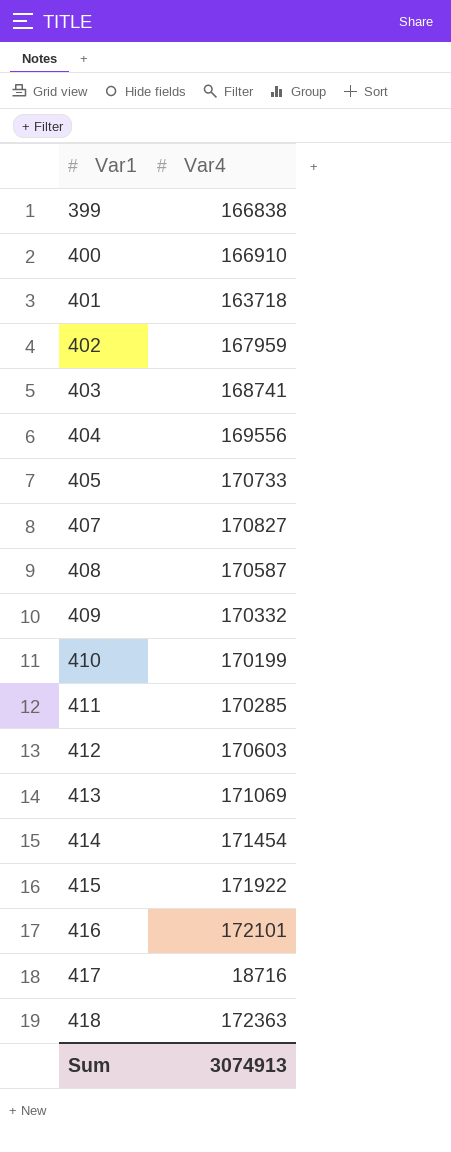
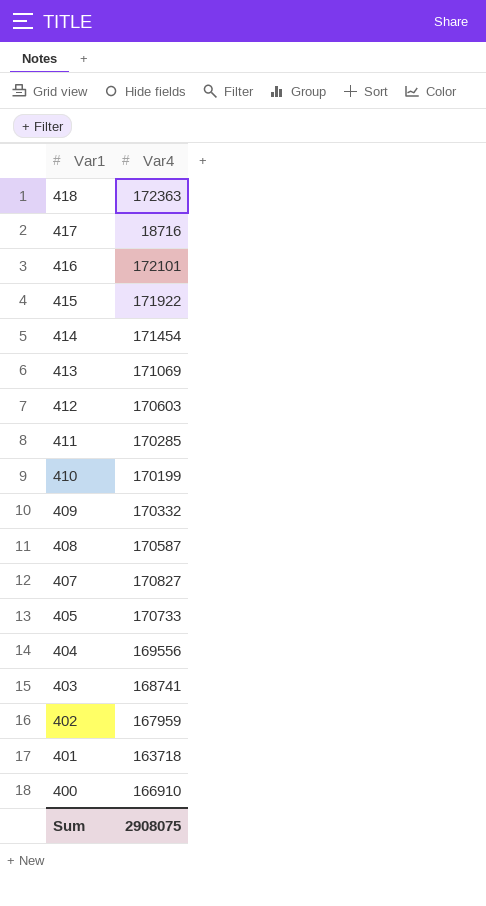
row order: Var1 ascending -> Var1 descending
row 399: 166838 -> none
Sum | Var4: 3074913 -> 2908075

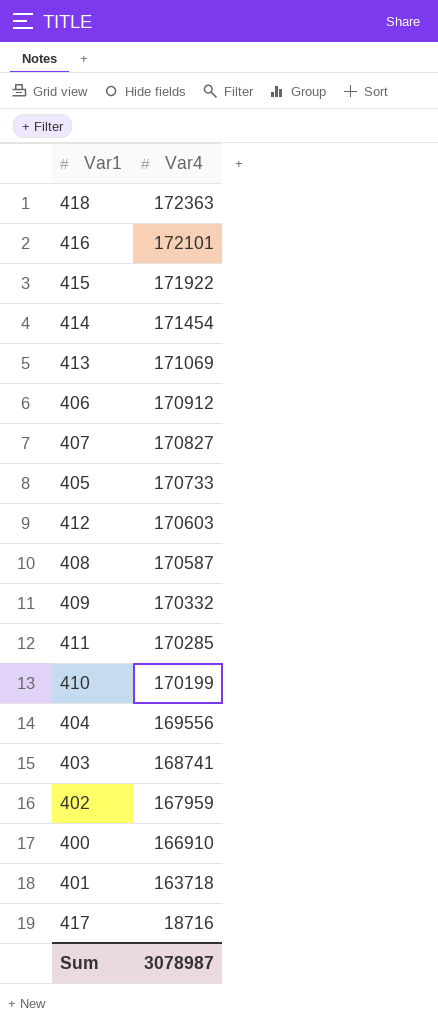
row order: Var1 descending -> Var4 descending
row 406: none -> 170912
Sum | Var4: 2908075 -> 3078987

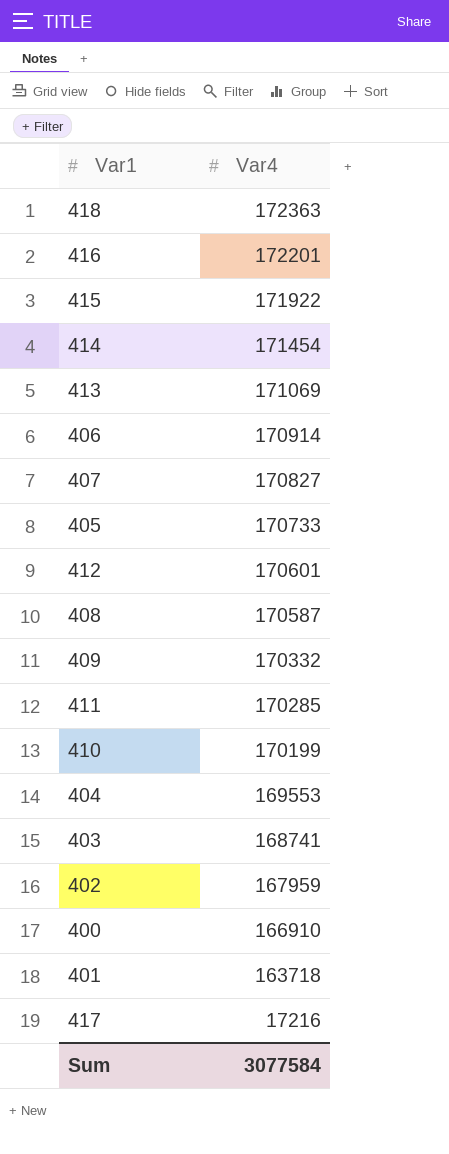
416 | Var4: 172101 -> 172201
406 | Var4: 170912 -> 170914
412 | Var4: 170603 -> 170601
404 | Var4: 169556 -> 169553
417 | Var4: 18716 -> 17216
Sum | Var4: 3078987 -> 3077584

